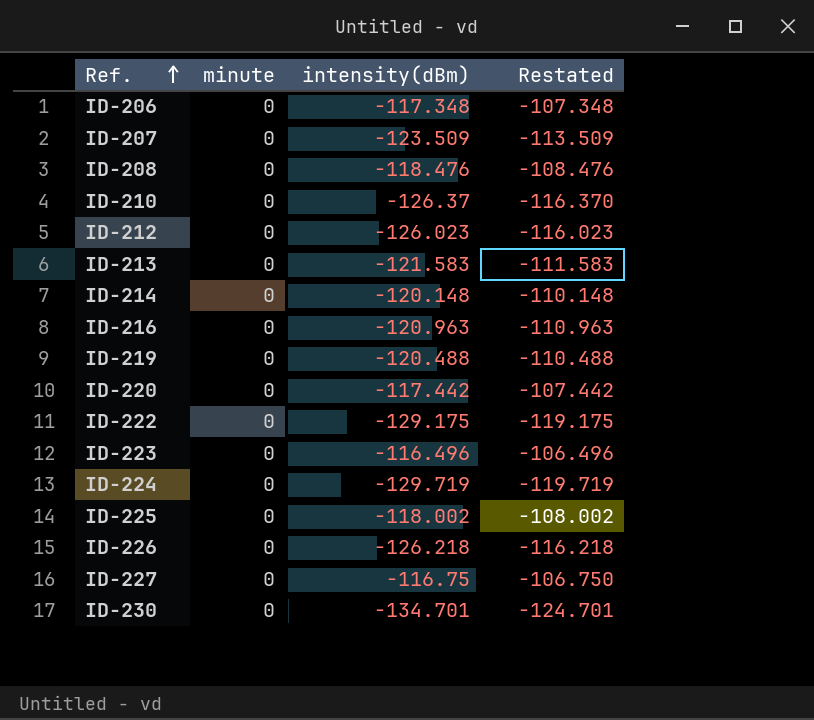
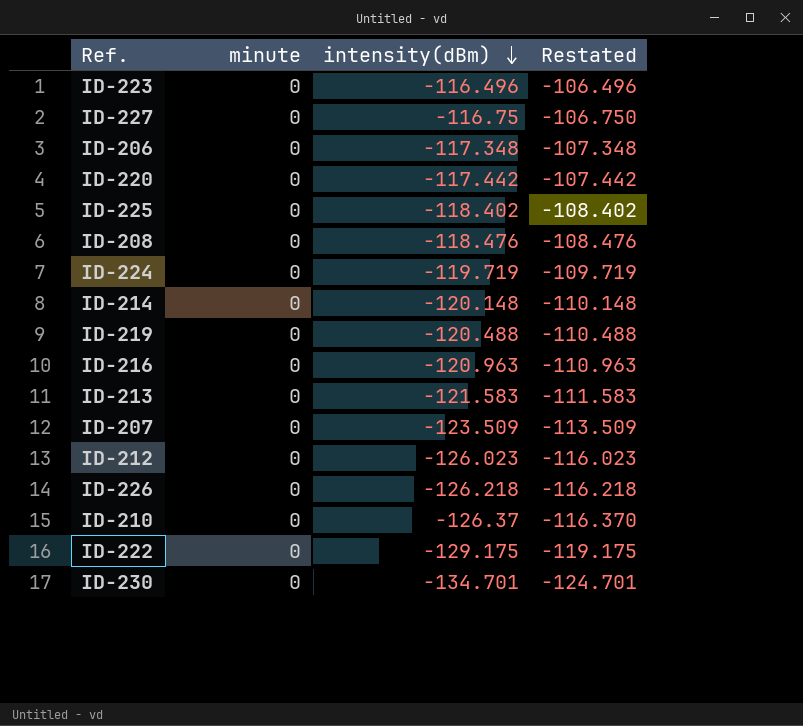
row order: Ref. ascending -> intensity(dBm) descending
ID-225 | intensity(dBm): -118.002 -> -118.402
ID-225 | Restated: -108.002 -> -108.402
ID-224 | intensity(dBm): -129.719 -> -119.719
ID-224 | Restated: -119.719 -> -109.719

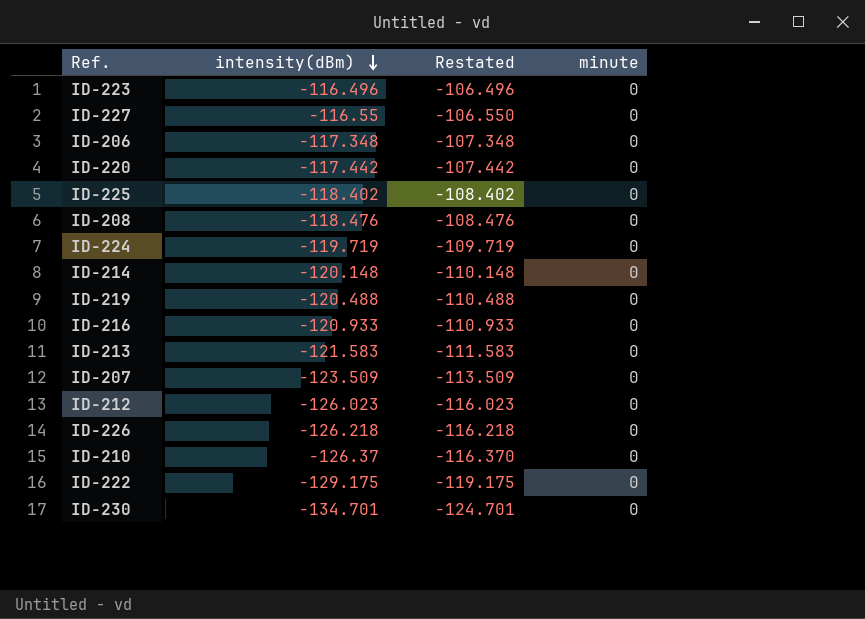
column minute | position: 2 -> 4
ID-227 | intensity(dBm): -116.75 -> -116.55
ID-227 | Restated: -106.750 -> -106.550
ID-216 | intensity(dBm): -120.963 -> -120.933
ID-216 | Restated: -110.963 -> -110.933

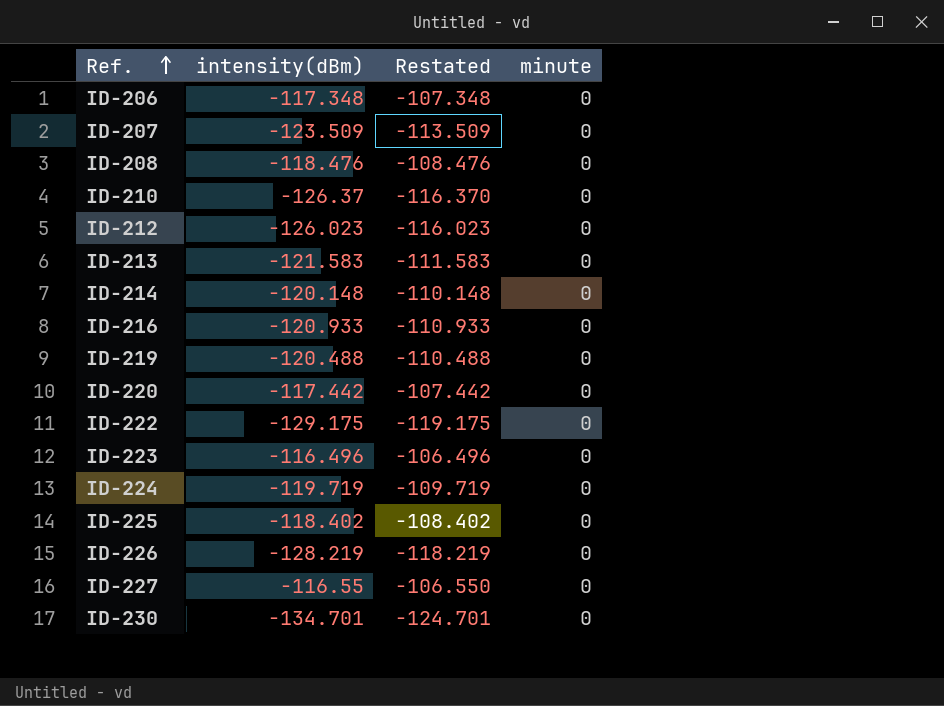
row order: intensity(dBm) descending -> Ref. ascending
ID-226 | intensity(dBm): -126.218 -> -128.219
ID-226 | Restated: -116.218 -> -118.219

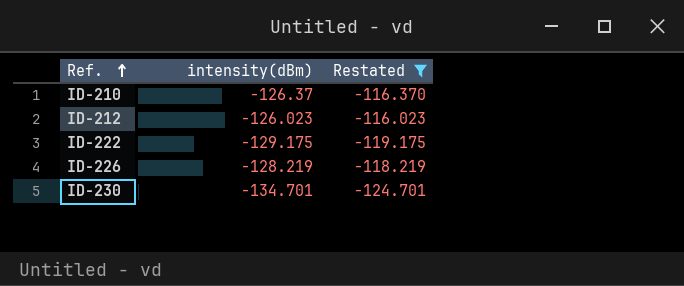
filter: none -> Restated <= -116.023
column minute | position: 4 -> none

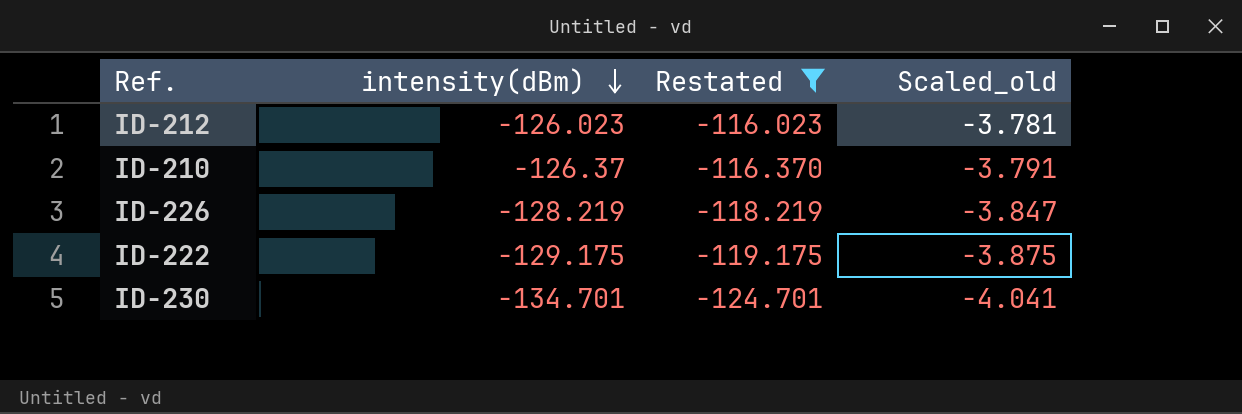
row order: Ref. ascending -> intensity(dBm) descending
column Scaled_old | formula: none -> [intensity(dBm)] * 0.03

